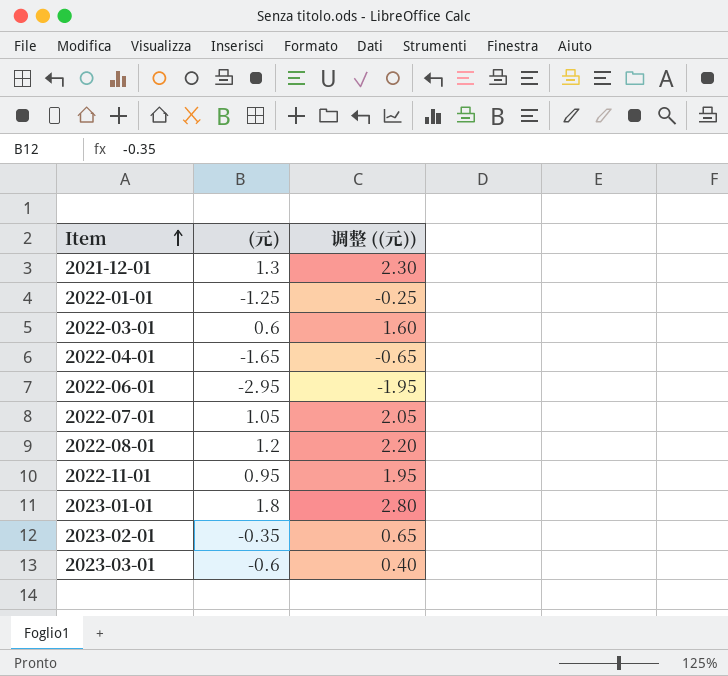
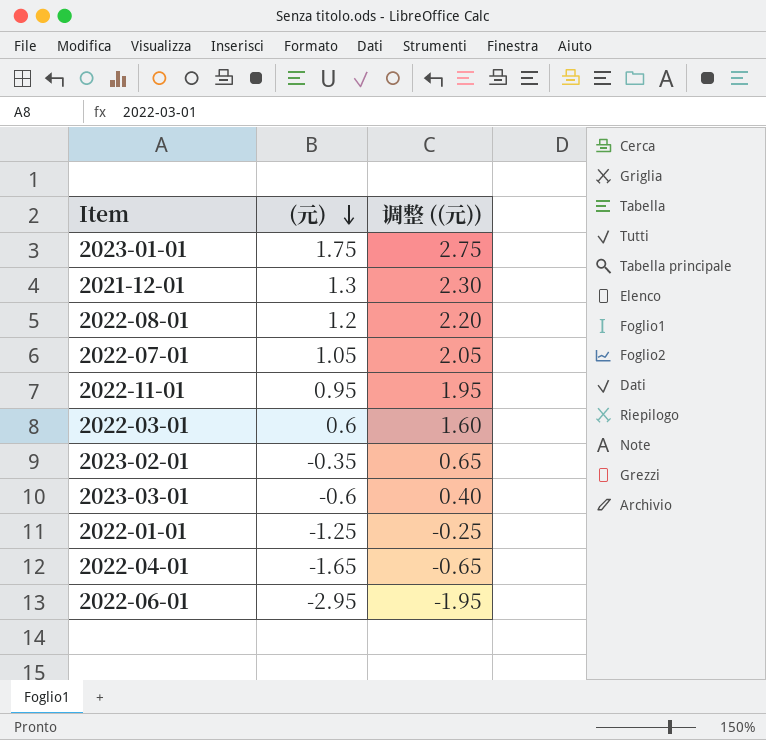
row order: Item ascending -> (元) descending
2023-01-01 | (元): 1.8 -> 1.75
2023-01-01 | 调整 ((元)): 2.80 -> 2.75

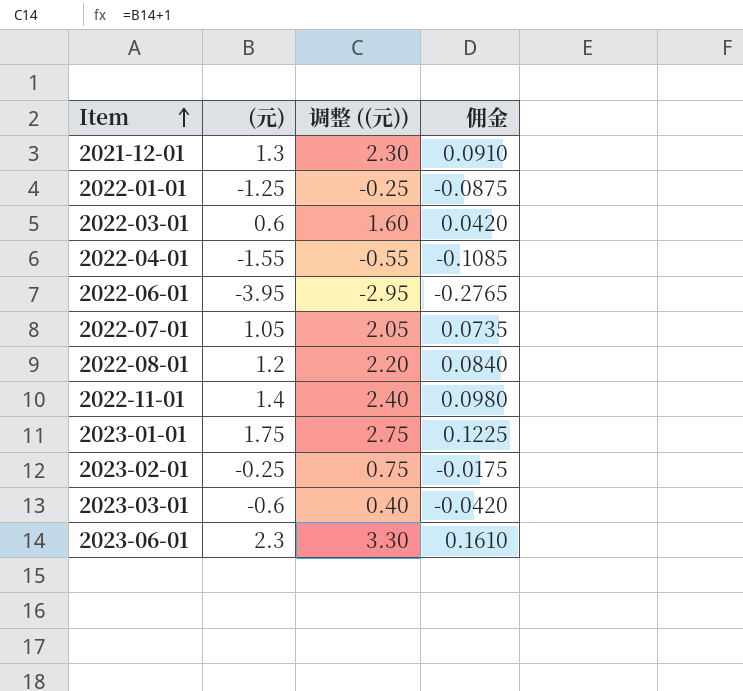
row order: (元) descending -> Item ascending
column 佣金 | formula: none -> [(元)] * 0.07
2022-04-01 | (元): -1.65 -> -1.55
2022-04-01 | 调整 ((元)): -0.65 -> -0.55
2022-06-01 | (元): -2.95 -> -3.95
2022-06-01 | 调整 ((元)): -1.95 -> -2.95
2022-11-01 | (元): 0.95 -> 1.4
2022-11-01 | 调整 ((元)): 1.95 -> 2.40
2023-02-01 | (元): -0.35 -> -0.25
2023-02-01 | 调整 ((元)): 0.65 -> 0.75
row 2023-06-01: none -> 2.3 | 3.30 | 0.1610

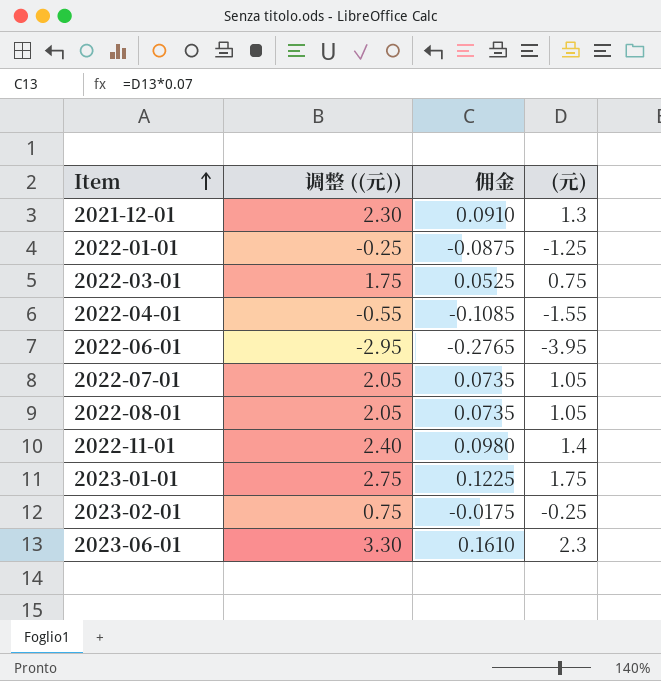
column (元) | position: 2 -> 4
row 2023-03-01: -0.6 | 0.40 | -0.0420 -> none
2022-03-01 | 调整 ((元)): 1.60 -> 1.75
2022-03-01 | 佣金: 0.0420 -> 0.0525
2022-03-01 | (元): 0.6 -> 0.75
2022-08-01 | 调整 ((元)): 2.20 -> 2.05
2022-08-01 | 佣金: 0.0840 -> 0.0735
2022-08-01 | (元): 1.2 -> 1.05

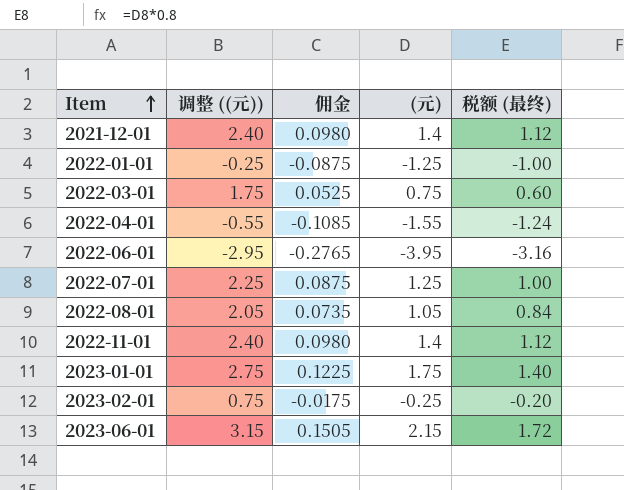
column 税额 (最终) | formula: none -> [(元)] * 0.8
2021-12-01 | 调整 ((元)): 2.30 -> 2.40
2021-12-01 | 佣金: 0.0910 -> 0.0980
2021-12-01 | (元): 1.3 -> 1.4
2022-07-01 | 调整 ((元)): 2.05 -> 2.25
2022-07-01 | 佣金: 0.0735 -> 0.0875
2022-07-01 | (元): 1.05 -> 1.25
2023-06-01 | 调整 ((元)): 3.30 -> 3.15
2023-06-01 | 佣金: 0.1610 -> 0.1505
2023-06-01 | (元): 2.3 -> 2.15

